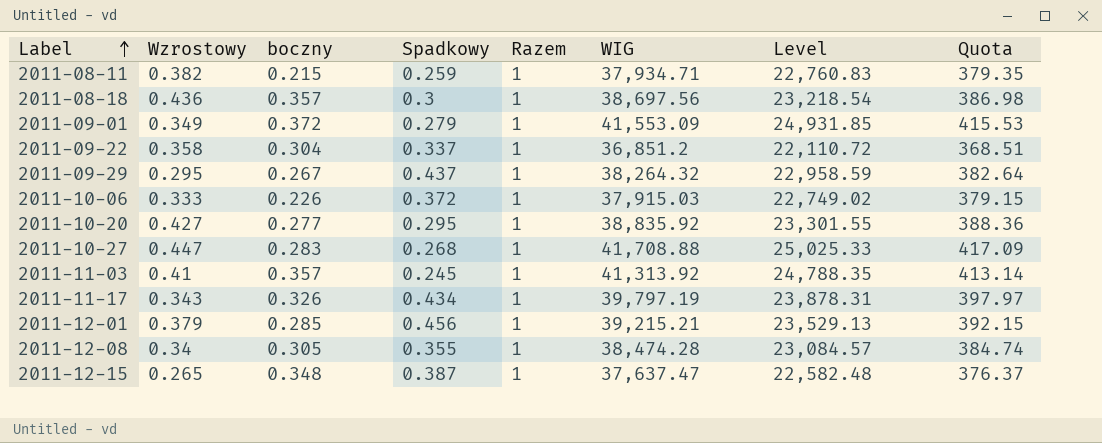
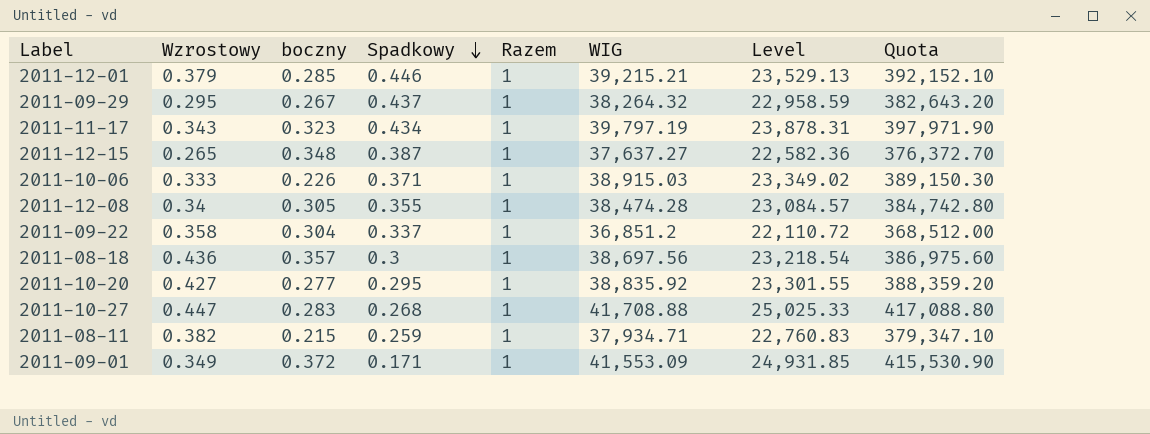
row order: Label ascending -> Spadkowy descending
column Quota | formula: [WIG] * 0.01 -> [WIG] * 10
row 2011-11-03: 0.41 | 0.357 | 0.245 | 1 | 41,313.92 | 24,788.35 | 413.14 -> none
2011-12-01 | Spadkowy: 0.456 -> 0.446
2011-11-17 | boczny: 0.326 -> 0.323
2011-12-15 | WIG: 37,637.47 -> 37,637.27
2011-12-15 | Level: 22,582.48 -> 22,582.36
2011-10-06 | Spadkowy: 0.372 -> 0.371
2011-10-06 | WIG: 37,915.03 -> 38,915.03
2011-10-06 | Level: 22,749.02 -> 23,349.02
2011-09-01 | Spadkowy: 0.279 -> 0.171

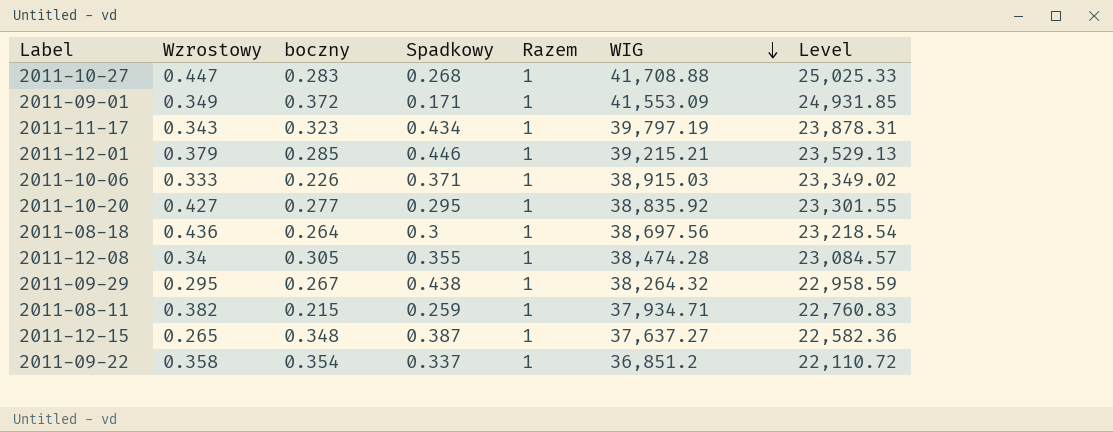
row order: Spadkowy descending -> WIG descending
column Quota | formula: [WIG] * 10 -> none
2011-08-18 | boczny: 0.357 -> 0.264
2011-09-29 | Spadkowy: 0.437 -> 0.438
2011-09-22 | boczny: 0.304 -> 0.354

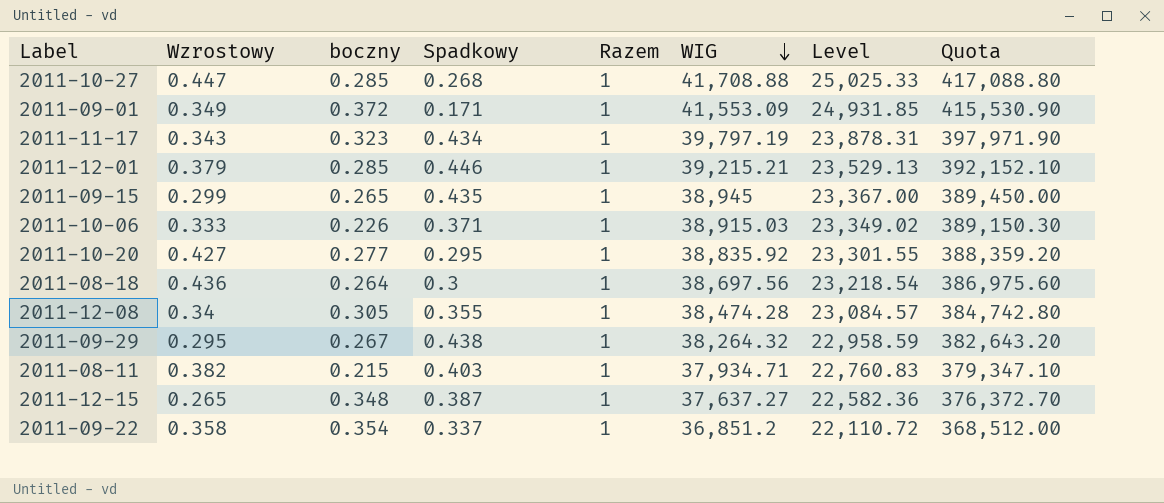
column Quota | formula: none -> [WIG] * 10
2011-10-27 | boczny: 0.283 -> 0.285
row 2011-09-15: none -> 0.299 | 0.265 | 0.435 | 1 | 38,945 | 23,367.00 | 389,450.00
2011-08-11 | Spadkowy: 0.259 -> 0.403

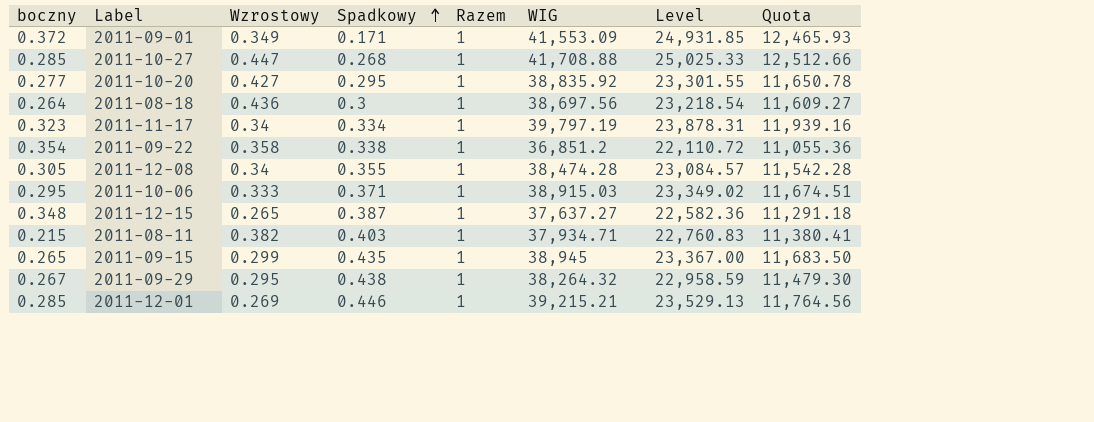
row order: WIG descending -> Spadkowy ascending
column boczny | position: 3 -> 1
column Quota | formula: [WIG] * 10 -> [WIG] * 0.3
2011-11-17 | Wzrostowy: 0.343 -> 0.34
2011-11-17 | Spadkowy: 0.434 -> 0.334
2011-09-22 | Spadkowy: 0.337 -> 0.338
2011-10-06 | boczny: 0.226 -> 0.295
2011-12-01 | Wzrostowy: 0.379 -> 0.269

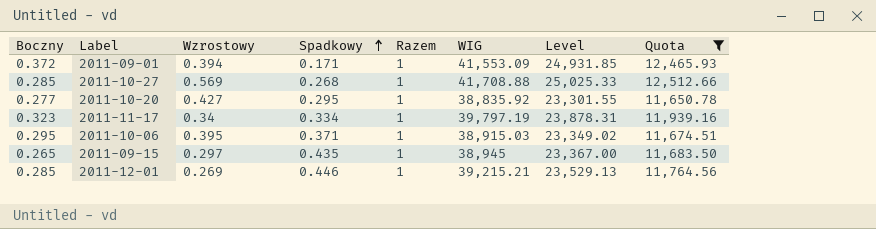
filter: none -> Quota >= 11,650.78
column name: boczny -> Boczny
2011-09-01 | Wzrostowy: 0.349 -> 0.394
2011-10-27 | Wzrostowy: 0.447 -> 0.569
2011-10-06 | Wzrostowy: 0.333 -> 0.395
2011-09-15 | Wzrostowy: 0.299 -> 0.297

